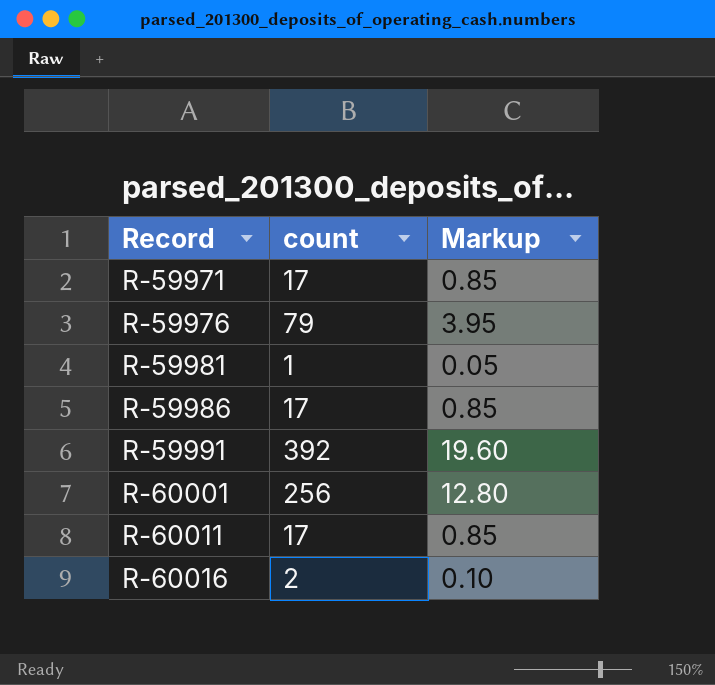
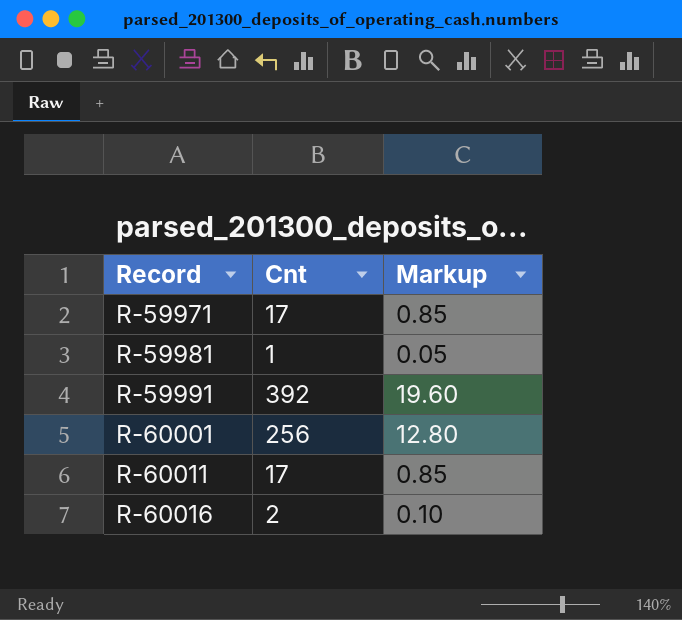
column name: count -> Cnt
row R-59976: 79 | 3.95 -> none
row R-59986: 17 | 0.85 -> none

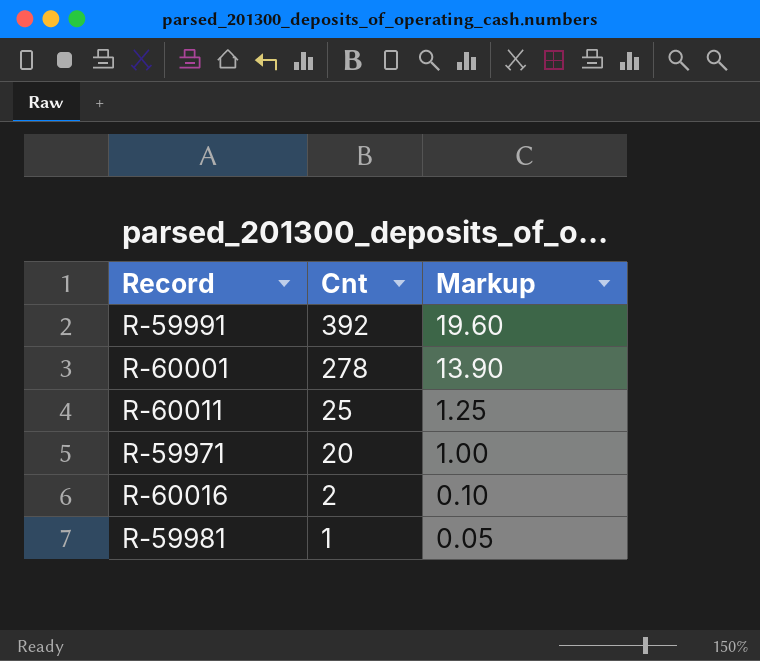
row order: Record ascending -> Cnt descending
R-60001 | Cnt: 256 -> 278
R-60001 | Markup: 12.80 -> 13.90
R-60011 | Cnt: 17 -> 25
R-60011 | Markup: 0.85 -> 1.25
R-59971 | Cnt: 17 -> 20
R-59971 | Markup: 0.85 -> 1.00

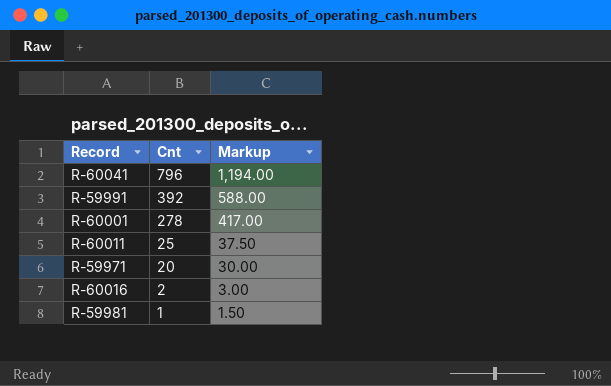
column Markup | formula: [Cnt] * 0.05 -> [Cnt] * 1.5
row R-60041: none -> 796 | 1,194.00

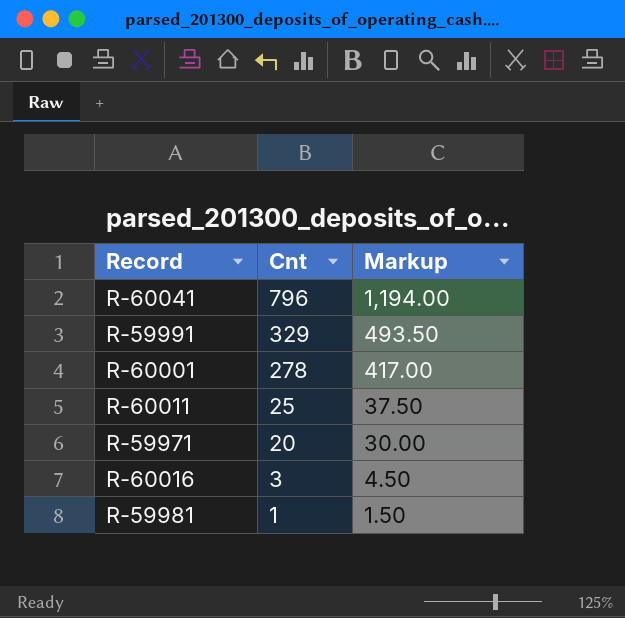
R-59991 | Cnt: 392 -> 329
R-59991 | Markup: 588.00 -> 493.50
R-60016 | Cnt: 2 -> 3
R-60016 | Markup: 3.00 -> 4.50

